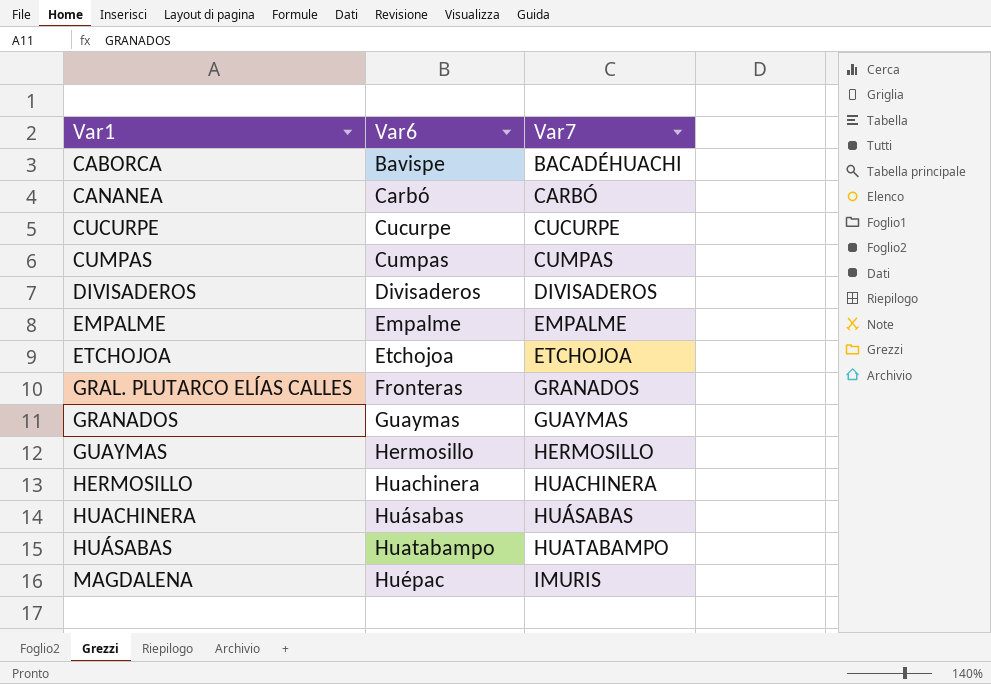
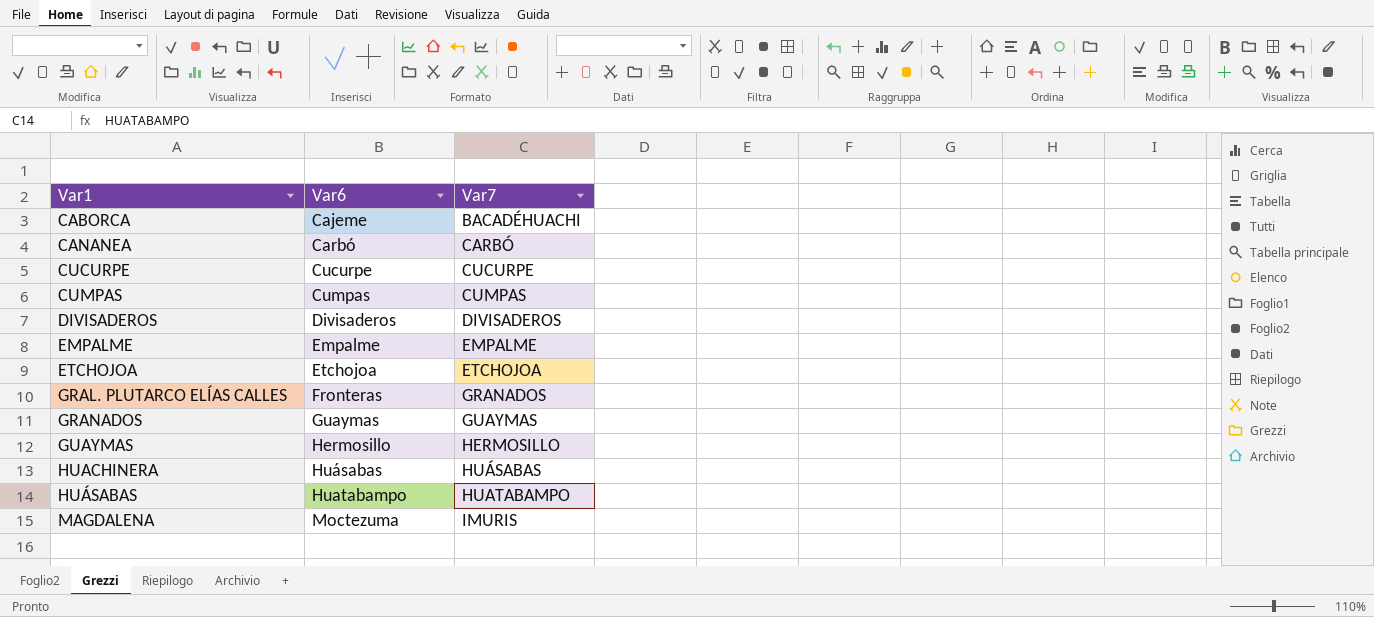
row HERMOSILLO: Huachinera | HUACHINERA -> none
CABORCA | Var6: Bavispe -> Cajeme
MAGDALENA | Var6: Huépac -> Moctezuma

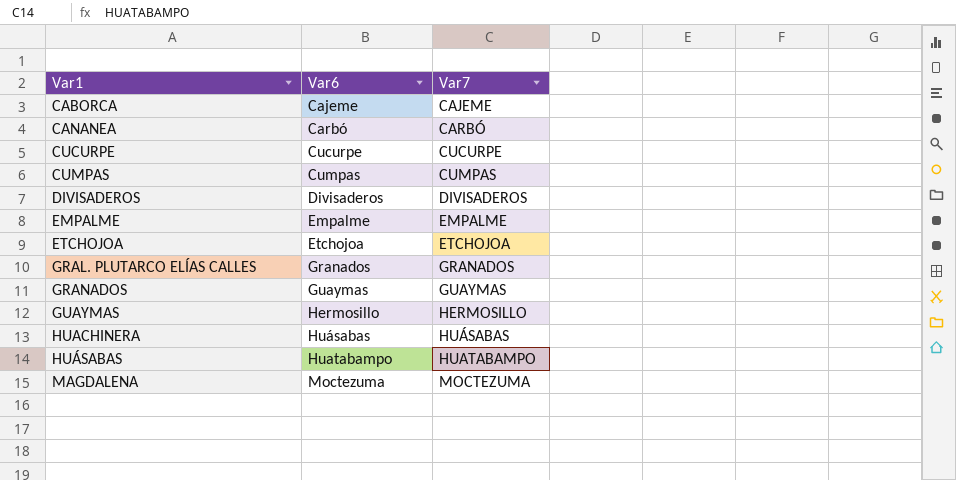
CABORCA | Var7: BACADÉHUACHI -> CAJEME
GRAL. PLUTARCO ELÍAS CALLES | Var6: Fronteras -> Granados
MAGDALENA | Var7: IMURIS -> MOCTEZUMA

